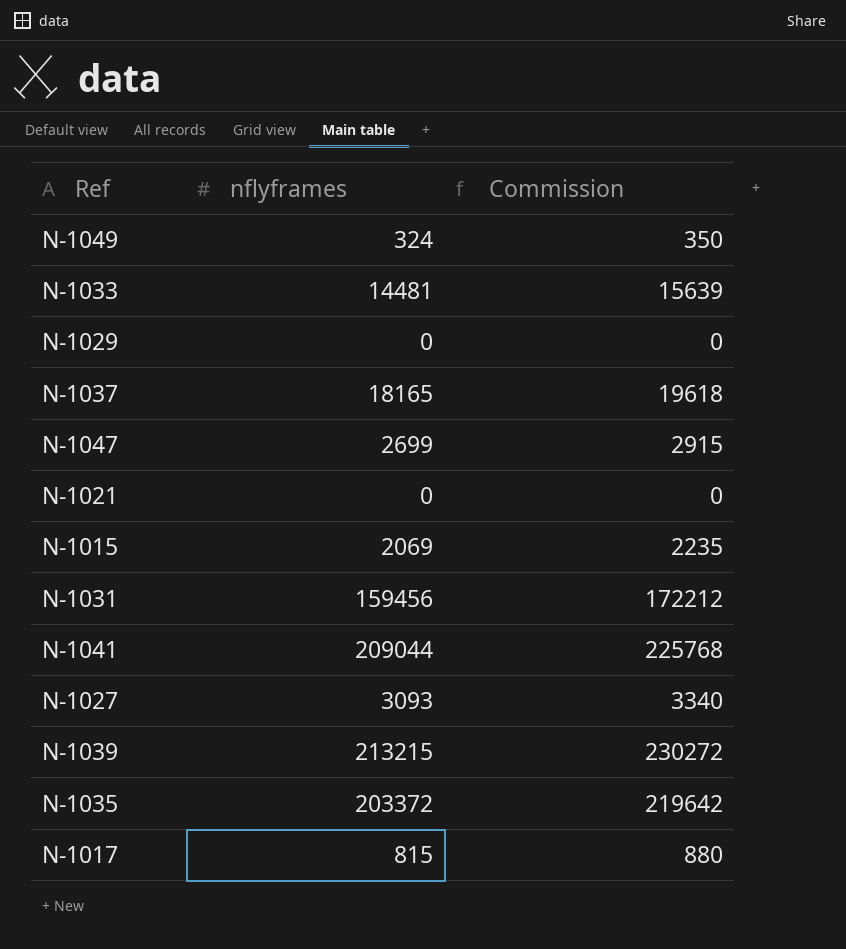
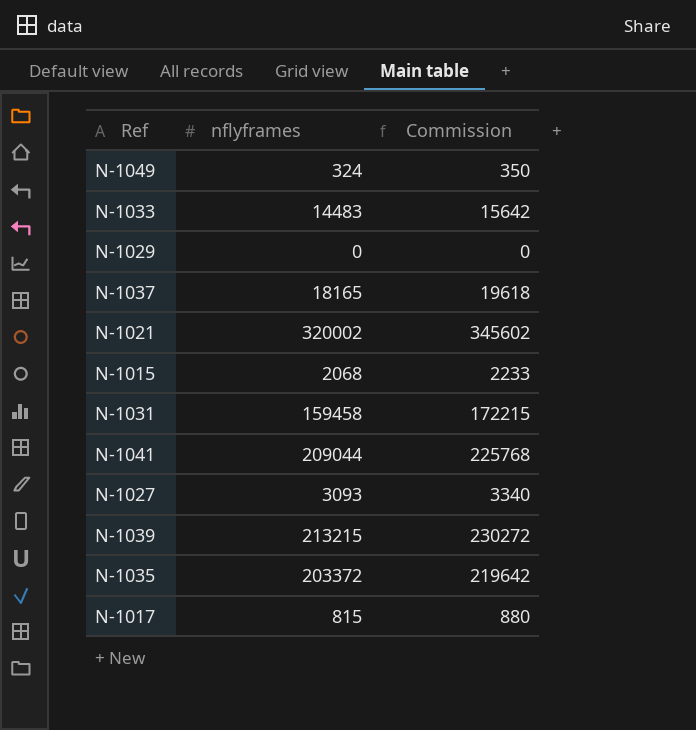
row N-1047: 2699 | 2915 -> none
N-1033 | nflyframes: 14481 -> 14483
N-1033 | Commission: 15639 -> 15642
N-1021 | nflyframes: 0 -> 320002
N-1021 | Commission: 0 -> 345602
N-1015 | nflyframes: 2069 -> 2068
N-1015 | Commission: 2235 -> 2233
N-1031 | nflyframes: 159456 -> 159458
N-1031 | Commission: 172212 -> 172215

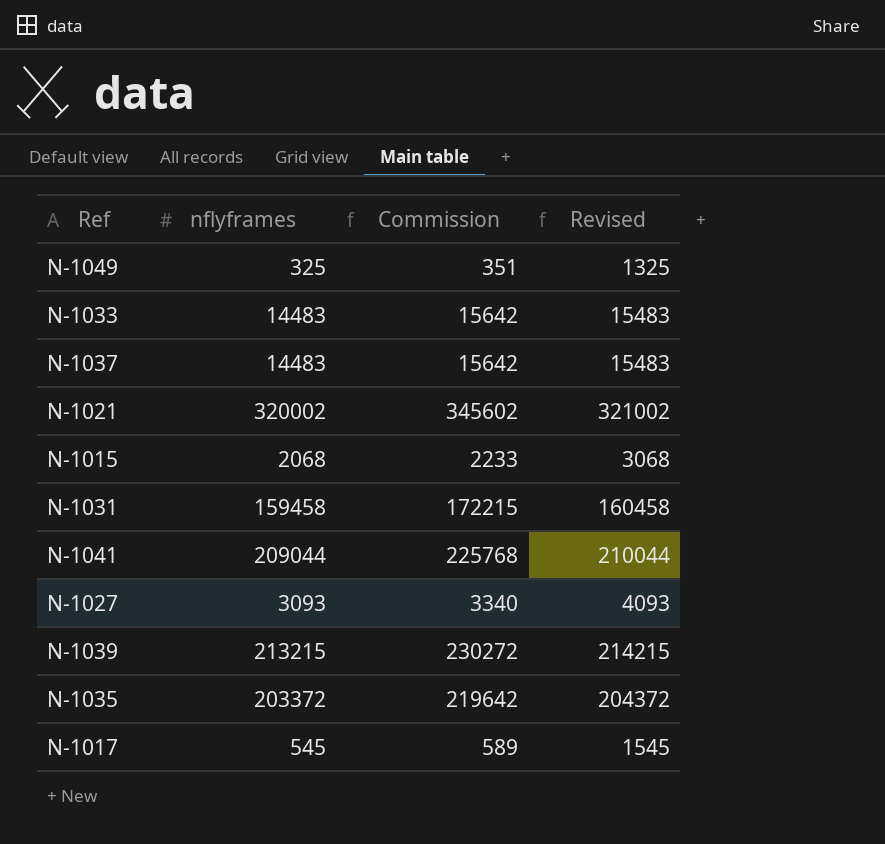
column Revised | formula: none -> [nflyframes] + 1000
row N-1029: 0 | 0 -> none
N-1049 | nflyframes: 324 -> 325
N-1049 | Commission: 350 -> 351
N-1037 | nflyframes: 18165 -> 14483
N-1037 | Commission: 19618 -> 15642
N-1017 | nflyframes: 815 -> 545
N-1017 | Commission: 880 -> 589

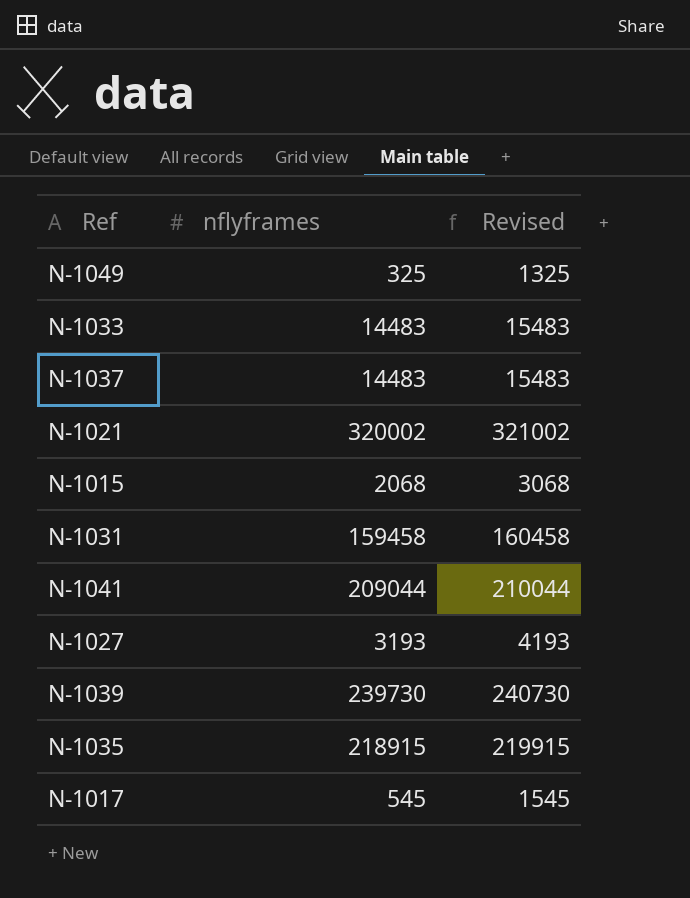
column Commission | formula: [nflyframes] * 1.08 -> none
N-1027 | nflyframes: 3093 -> 3193
N-1027 | Revised: 4093 -> 4193
N-1039 | nflyframes: 213215 -> 239730
N-1039 | Revised: 214215 -> 240730
N-1035 | nflyframes: 203372 -> 218915
N-1035 | Revised: 204372 -> 219915

